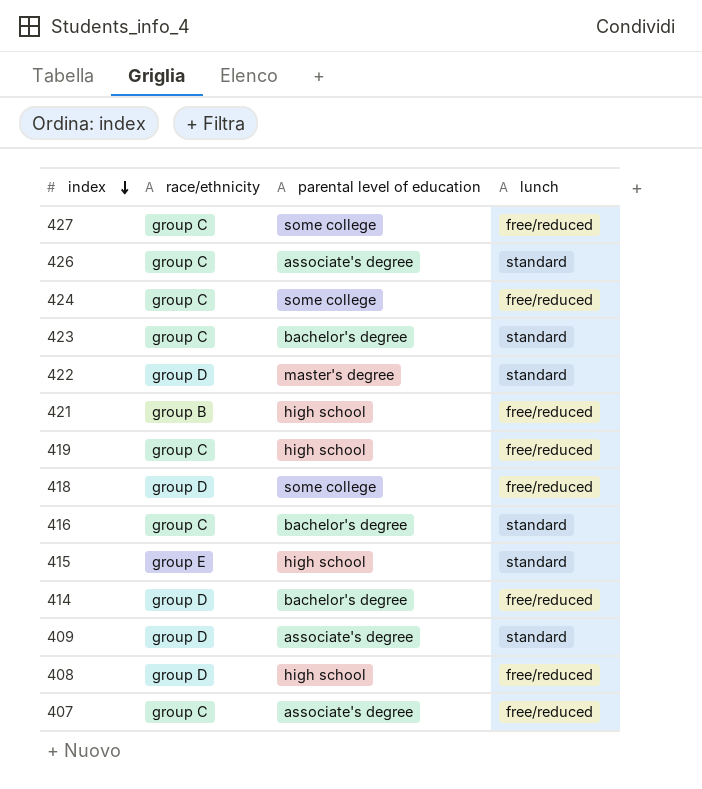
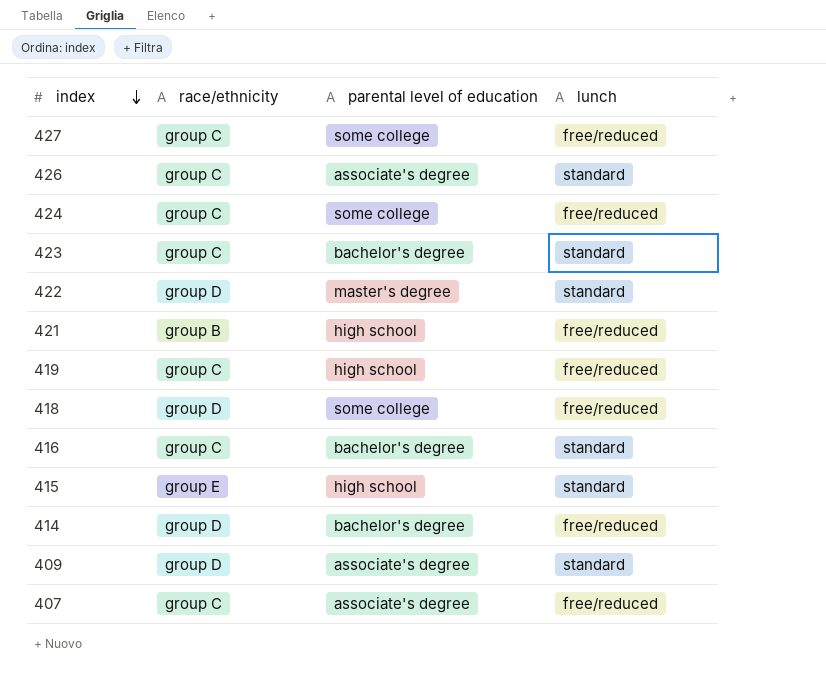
row 408: group D | high school | free/reduced -> none

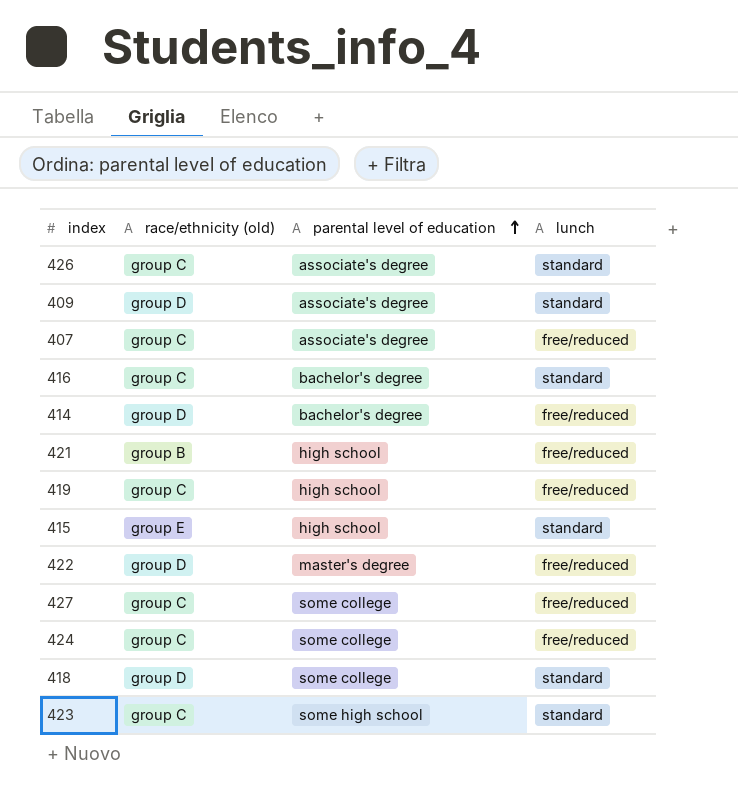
row order: index descending -> parental level of education ascending
column name: race/ethnicity -> race/ethnicity (old)
422 | lunch: standard -> free/reduced
418 | lunch: free/reduced -> standard
423 | parental level of education: bachelor's degree -> some high school

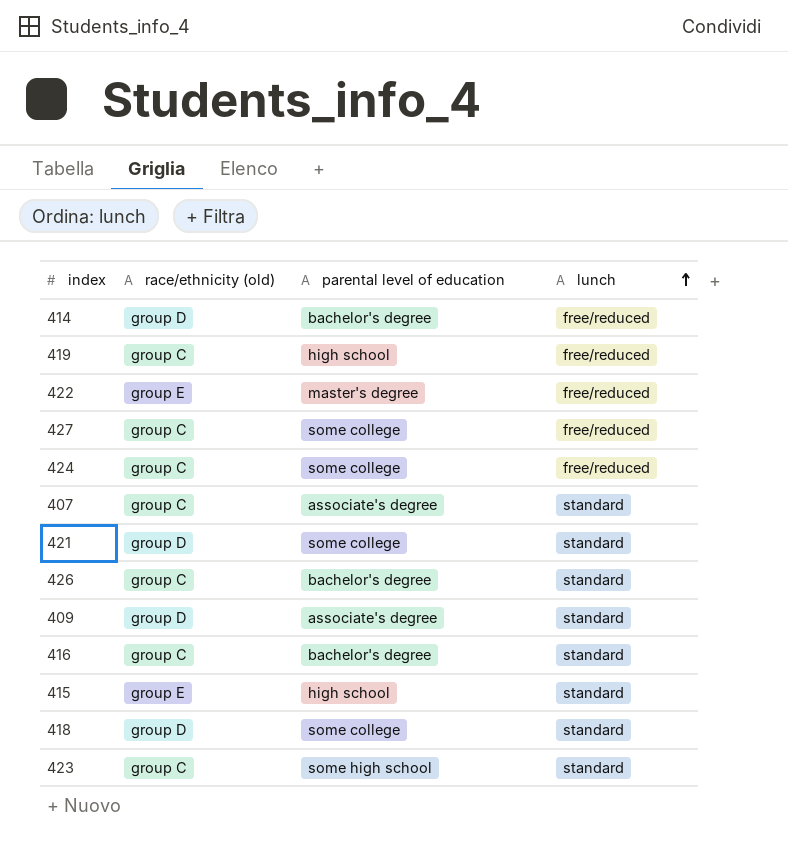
row order: parental level of education ascending -> lunch ascending
422 | race/ethnicity (old): group D -> group E
407 | lunch: free/reduced -> standard
421 | race/ethnicity (old): group B -> group D
421 | parental level of education: high school -> some college
421 | lunch: free/reduced -> standard
426 | parental level of education: associate's degree -> bachelor's degree

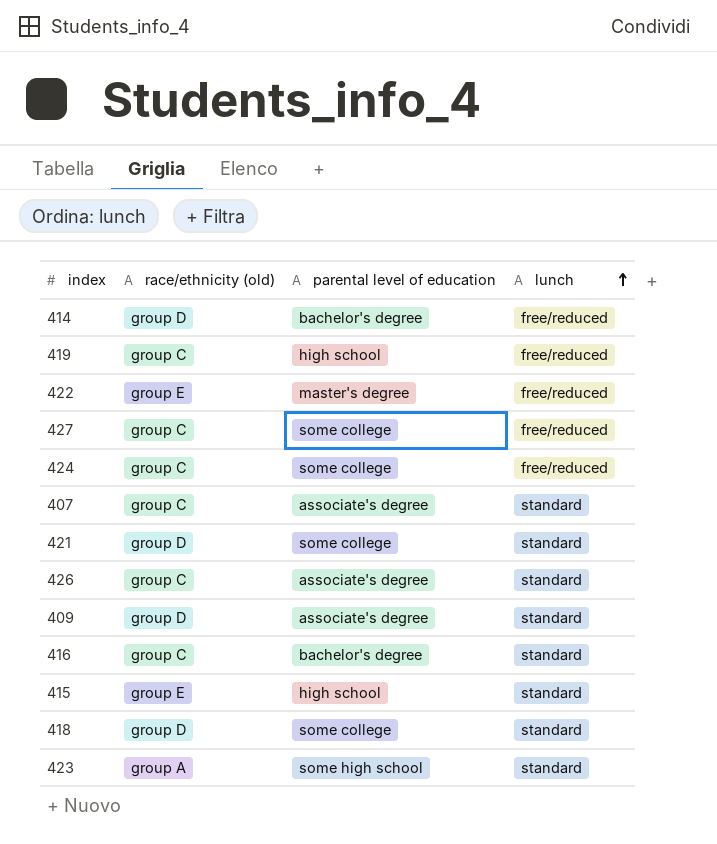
426 | parental level of education: bachelor's degree -> associate's degree
423 | race/ethnicity (old): group C -> group A

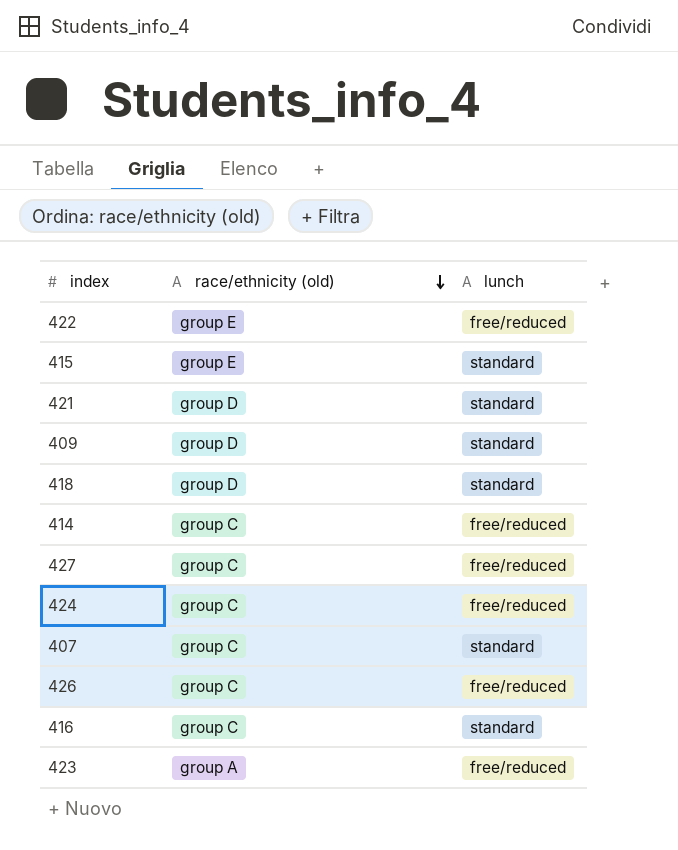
row order: lunch ascending -> race/ethnicity (old) descending
column parental level of education | position: 3 -> none
row 419: group C | high school | free/reduced -> none
414 | race/ethnicity (old): group D -> group C
426 | lunch: standard -> free/reduced
423 | lunch: standard -> free/reduced

